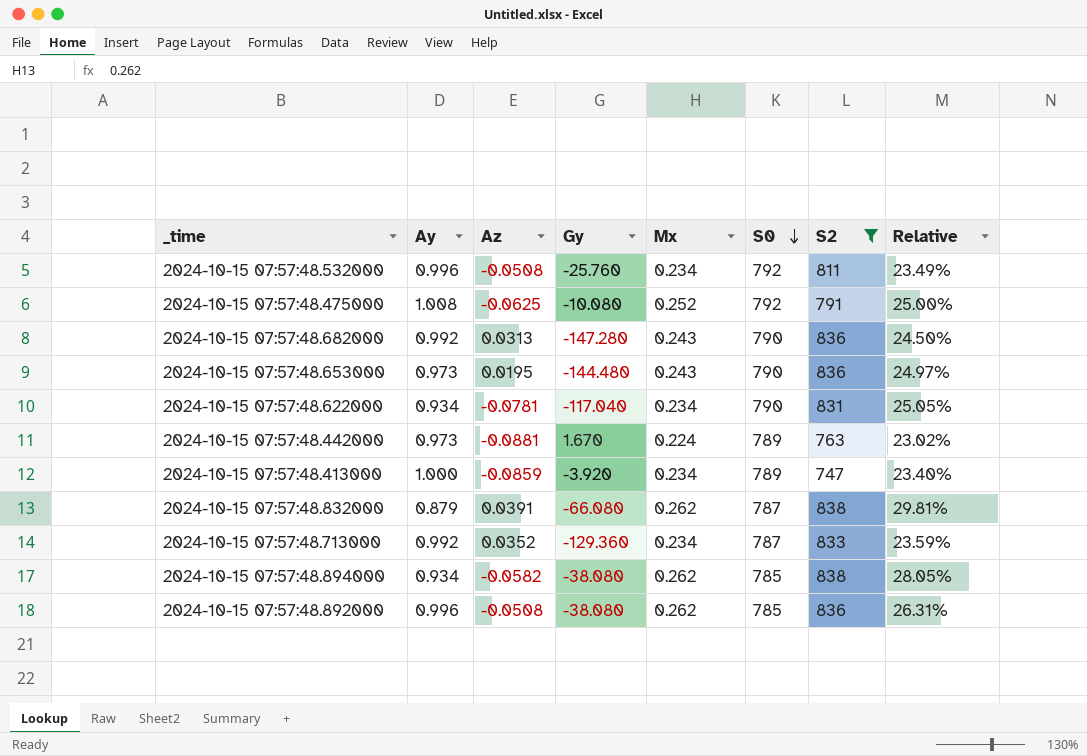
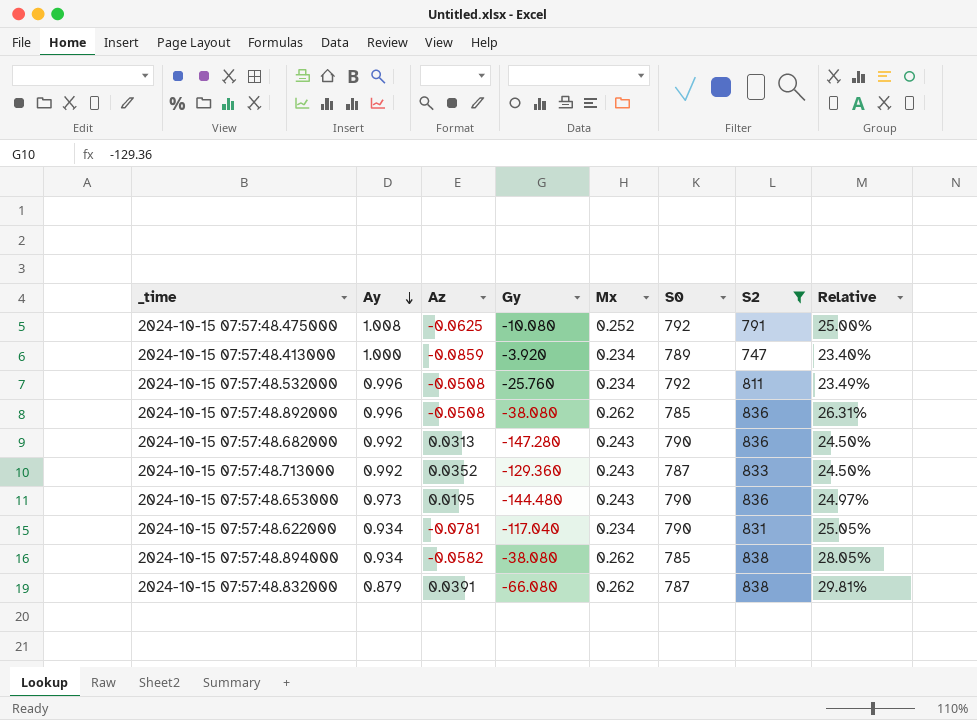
row order: S0 descending -> Ay descending
row 2024-10-15 07:57:48.442000: 0.973 | -0.0881 | 1.670 | 0.224 | 789 | 763 | 23.02% -> none
2024-10-15 07:57:48.713000 | Mx: 0.234 -> 0.243
2024-10-15 07:57:48.713000 | Relative: 23.59% -> 24.50%

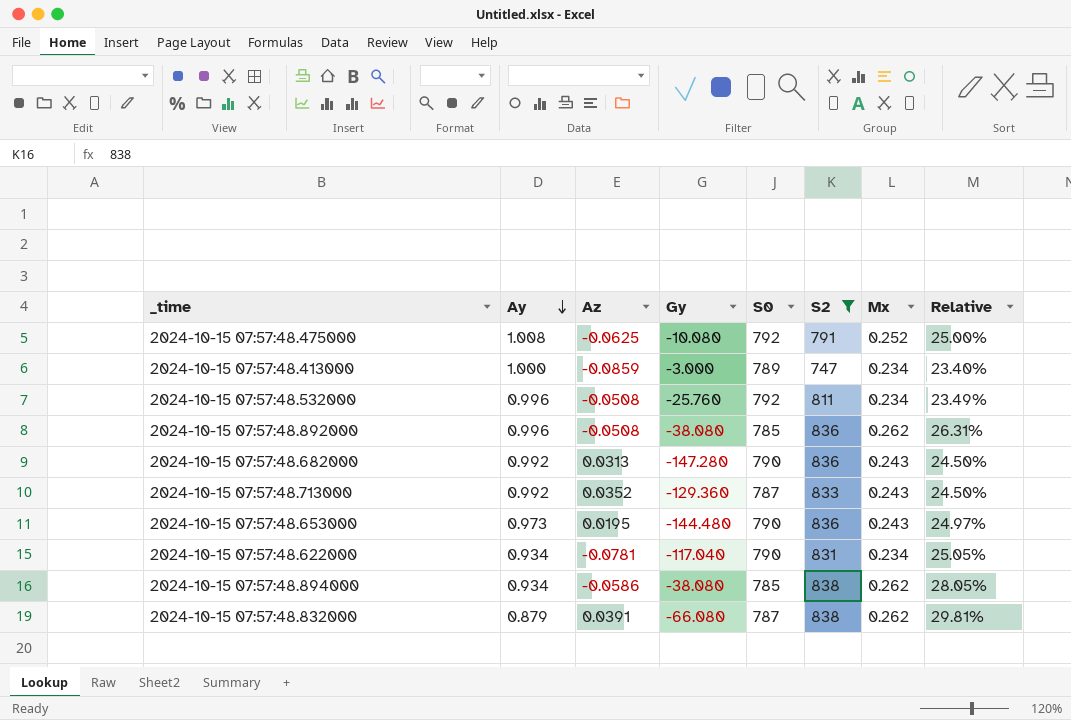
column Mx | position: 5 -> 7
2024-10-15 07:57:48.413000 | Gy: -3.920 -> -3.000
2024-10-15 07:57:48.894000 | Az: -0.0582 -> -0.0586

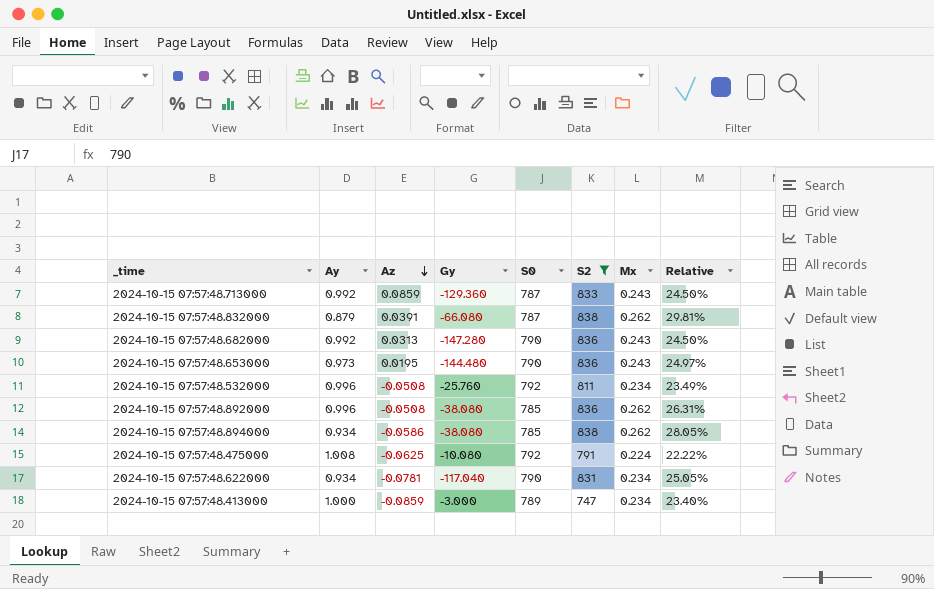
row order: Ay descending -> Az descending
2024-10-15 07:57:48.713000 | Az: 0.0352 -> 0.0859
2024-10-15 07:57:48.475000 | Mx: 0.252 -> 0.224
2024-10-15 07:57:48.475000 | Relative: 25.00% -> 22.22%

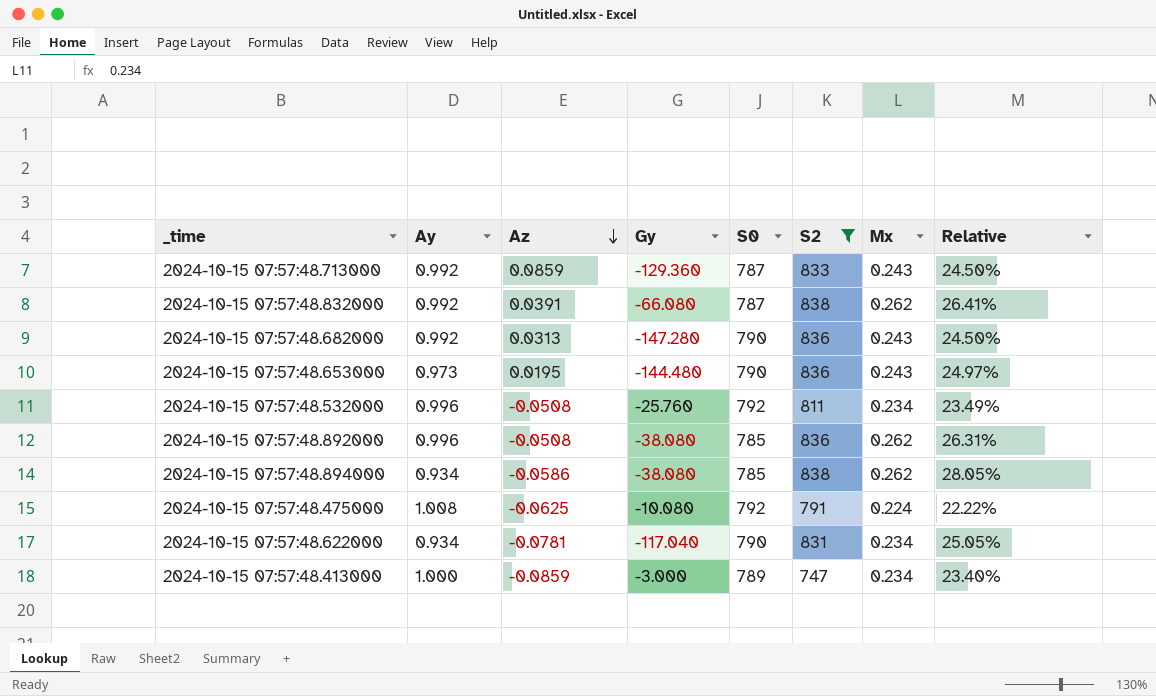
2024-10-15 07:57:48.832000 | Ay: 0.879 -> 0.992
2024-10-15 07:57:48.832000 | Relative: 29.81% -> 26.41%

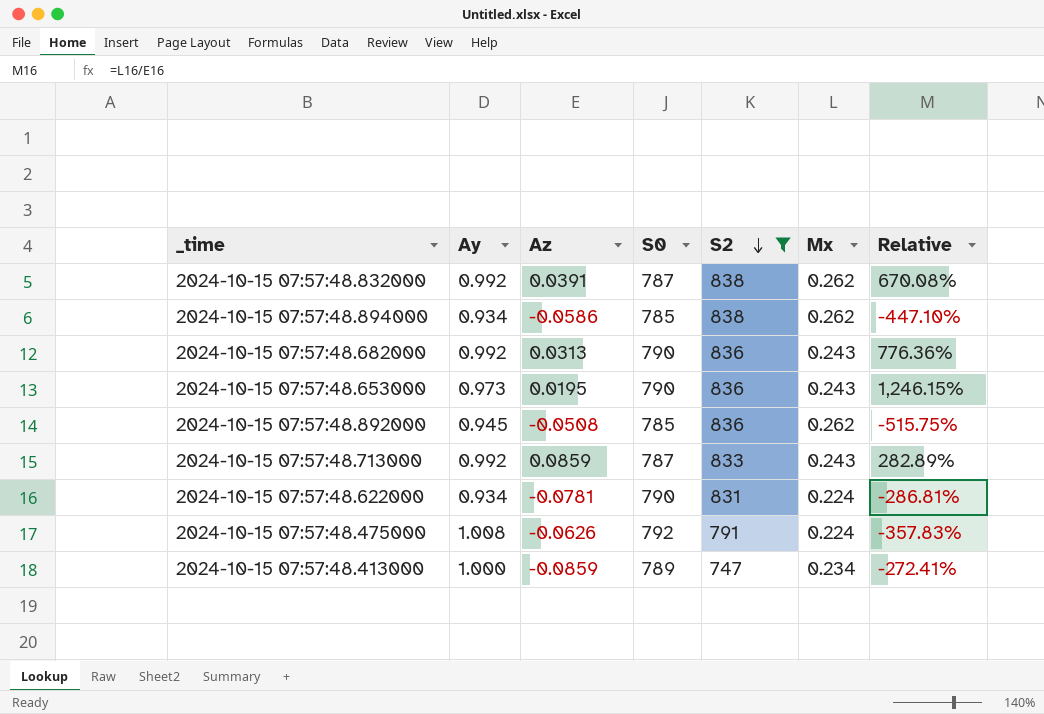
row order: Az descending -> S2 descending
column Gy | position: 4 -> none
column Relative | formula: [Mx] / [Ay] -> [Mx] / [Az]
row 2024-10-15 07:57:48.532000: 0.996 | -0.0508 | -25.760 | 792 | 811 | 0.234 | 23.49% -> none
2024-10-15 07:57:48.892000 | Ay: 0.996 -> 0.945
2024-10-15 07:57:48.622000 | Mx: 0.234 -> 0.224
2024-10-15 07:57:48.475000 | Az: -0.0625 -> -0.0626

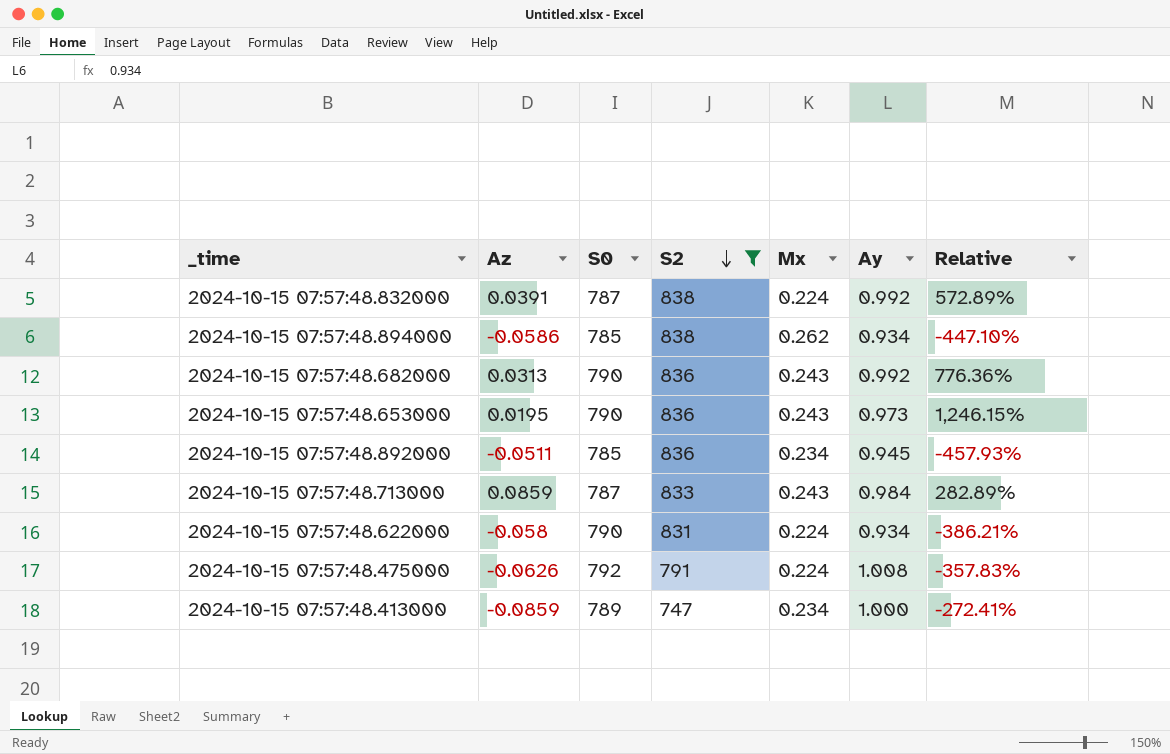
column Ay | position: 2 -> 6
2024-10-15 07:57:48.832000 | Mx: 0.262 -> 0.224
2024-10-15 07:57:48.832000 | Relative: 670.08% -> 572.89%
2024-10-15 07:57:48.892000 | Az: -0.0508 -> -0.0511
2024-10-15 07:57:48.892000 | Mx: 0.262 -> 0.234
2024-10-15 07:57:48.892000 | Relative: -515.75% -> -457.93%
2024-10-15 07:57:48.713000 | Ay: 0.992 -> 0.984
2024-10-15 07:57:48.622000 | Az: -0.0781 -> -0.058
2024-10-15 07:57:48.622000 | Relative: -286.81% -> -386.21%

